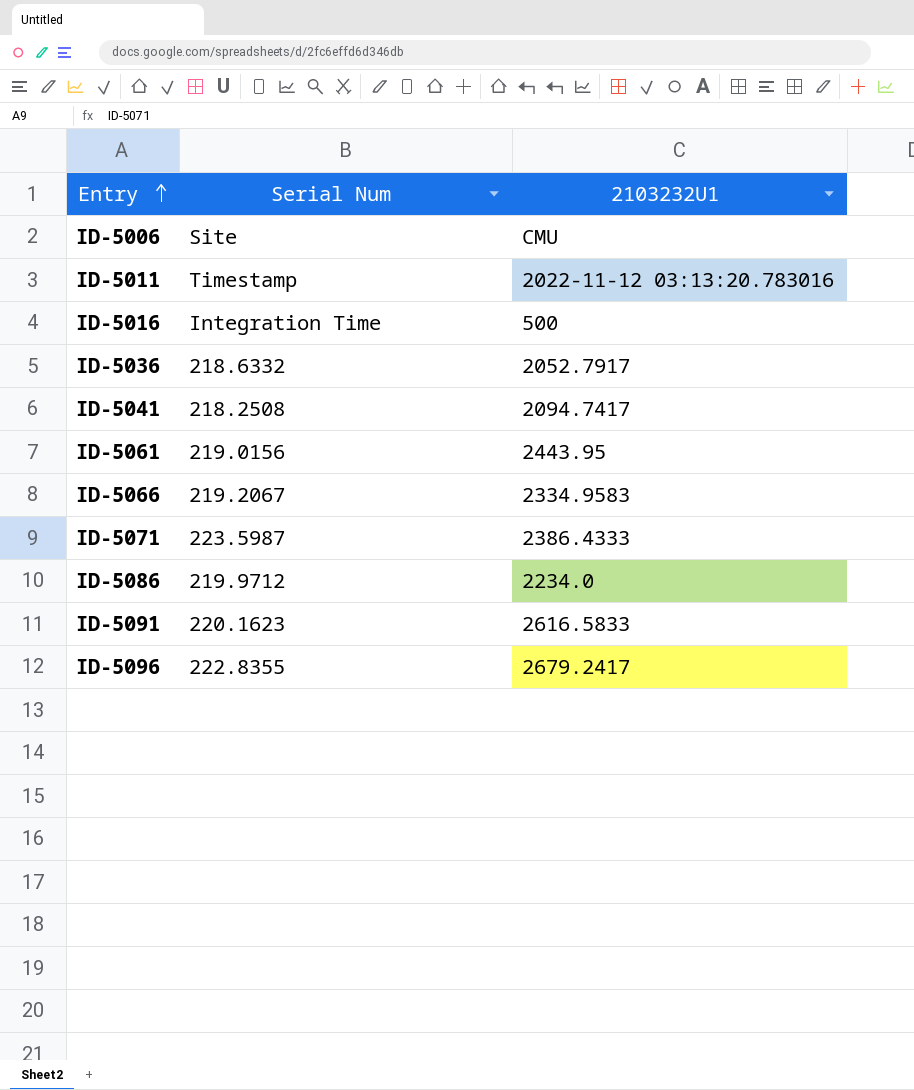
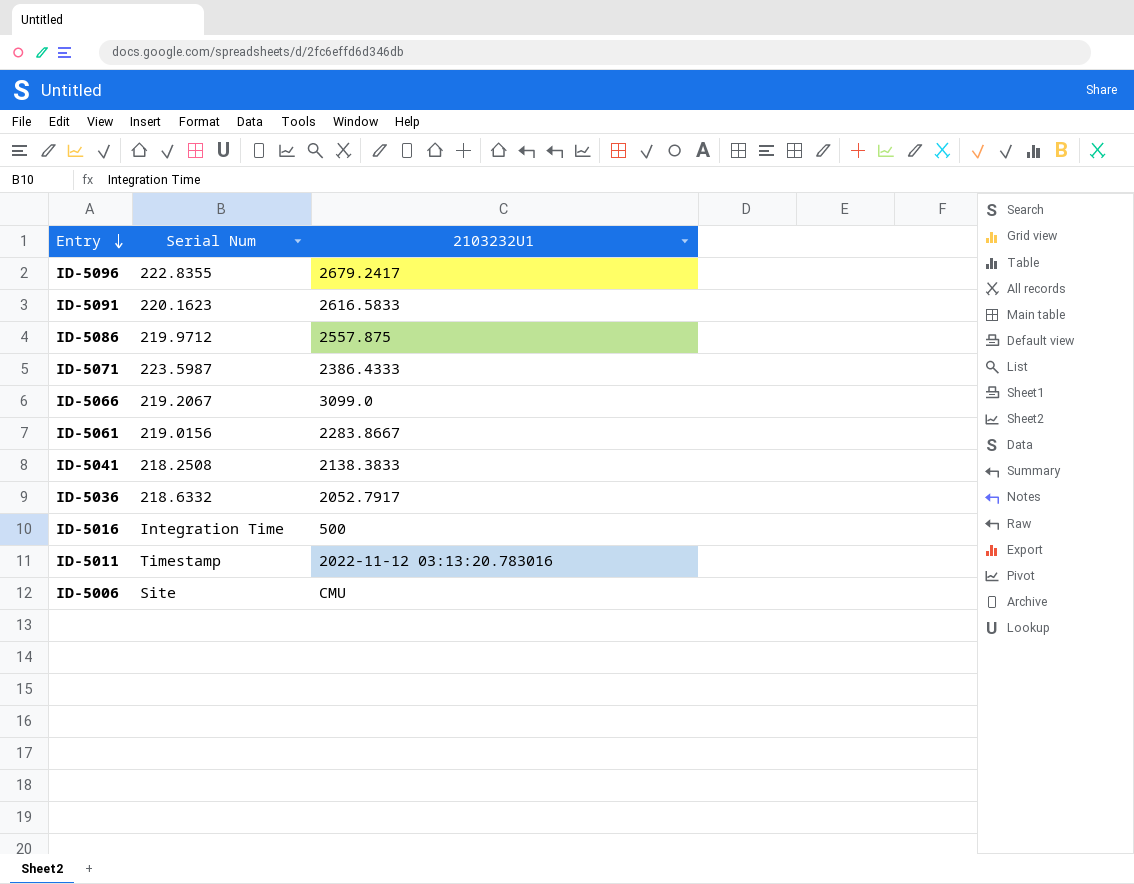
row order: Entry ascending -> Entry descending
ID-5086 | 2103232U1: 2234.0 -> 2557.875
ID-5066 | 2103232U1: 2334.9583 -> 3099.0
ID-5061 | 2103232U1: 2443.95 -> 2283.8667
ID-5041 | 2103232U1: 2094.7417 -> 2138.3833

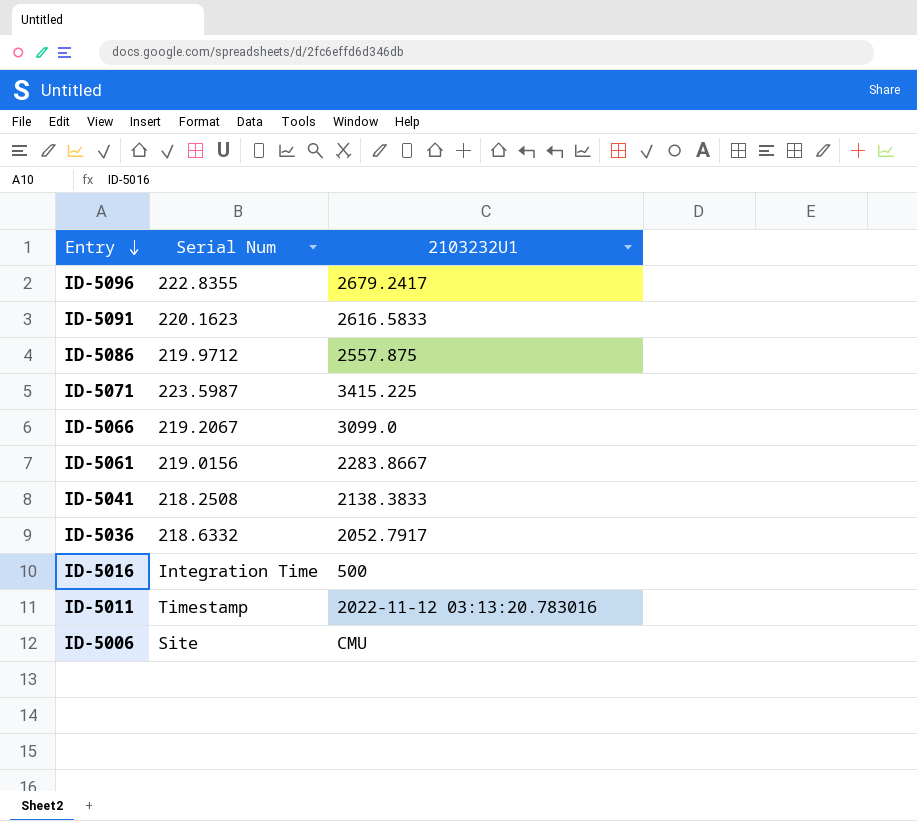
ID-5071 | 2103232U1: 2386.4333 -> 3415.225

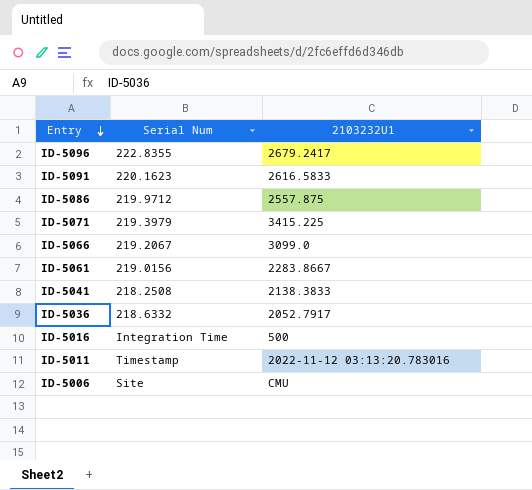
ID-5071 | Serial Num: 223.5987 -> 219.3979

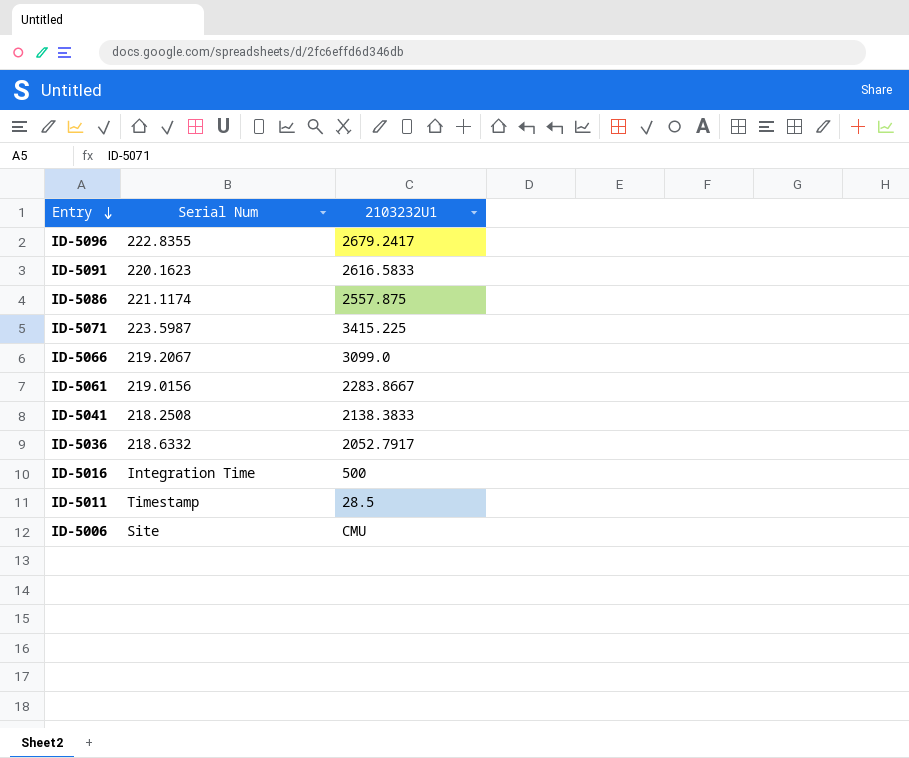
ID-5086 | Serial Num: 219.9712 -> 221.1174
ID-5071 | Serial Num: 219.3979 -> 223.5987
ID-5011 | 2103232U1: 2022-11-12 03:13:20.783016 -> 28.5

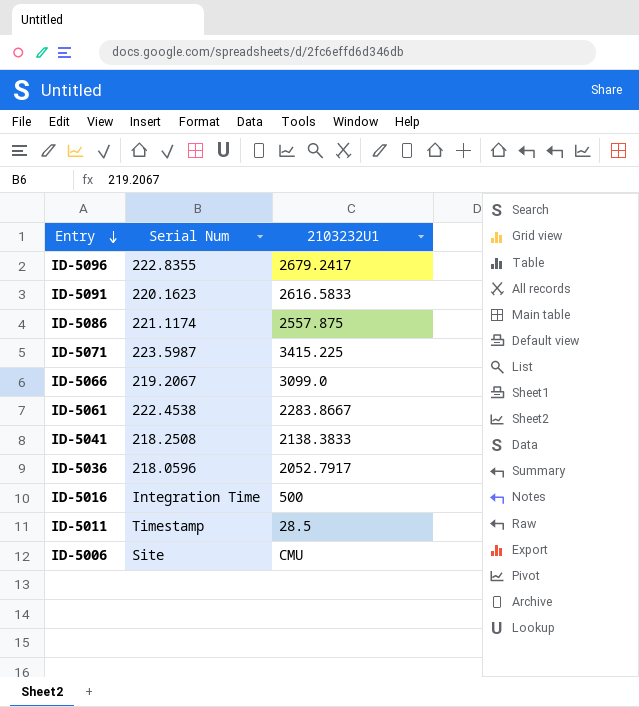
ID-5061 | Serial Num: 219.0156 -> 222.4538
ID-5036 | Serial Num: 218.6332 -> 218.0596

